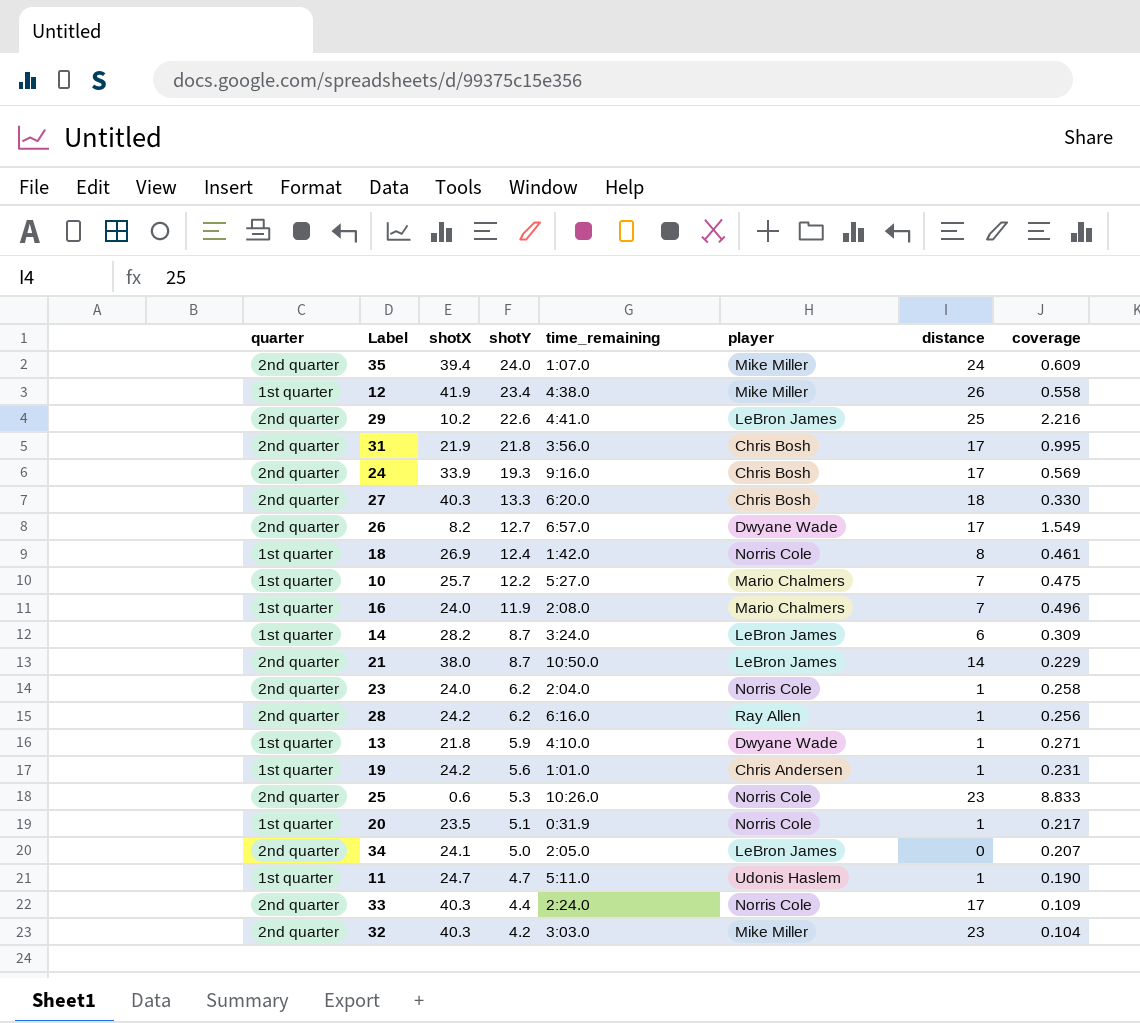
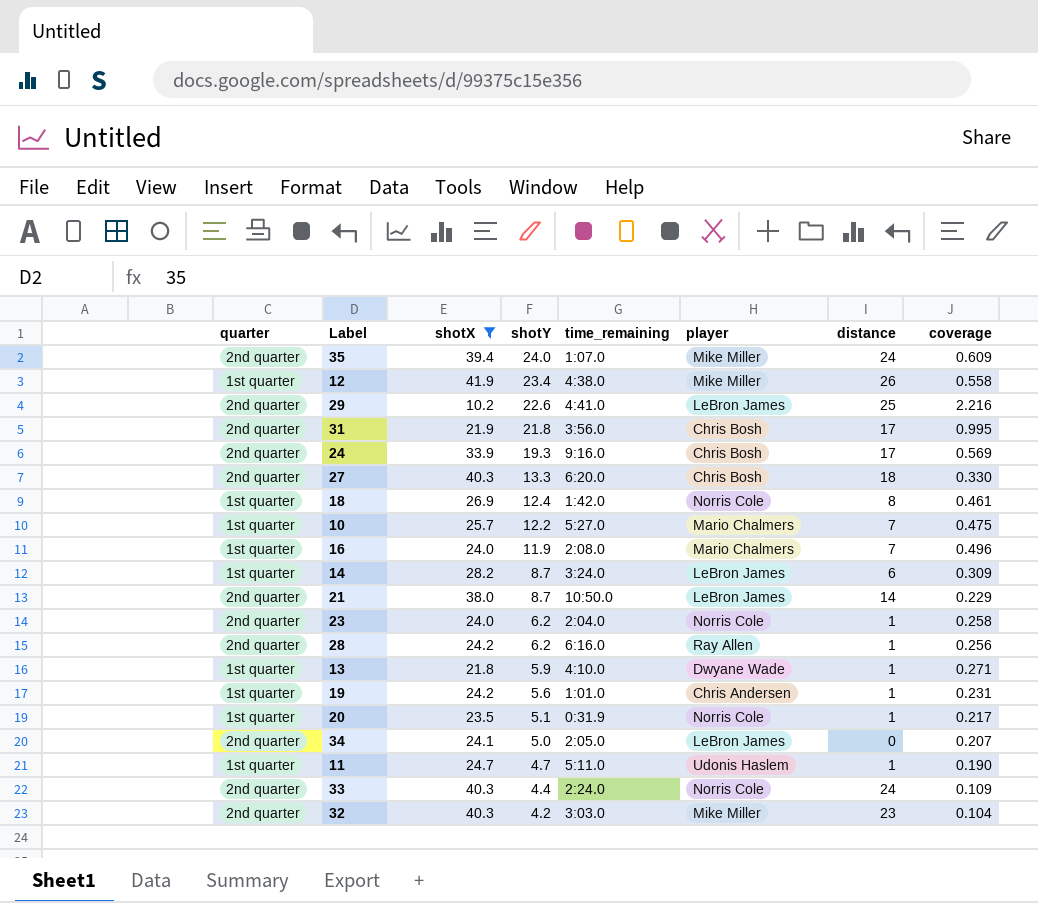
filter: none -> shotX >= 10.2
33 | distance: 17 -> 24

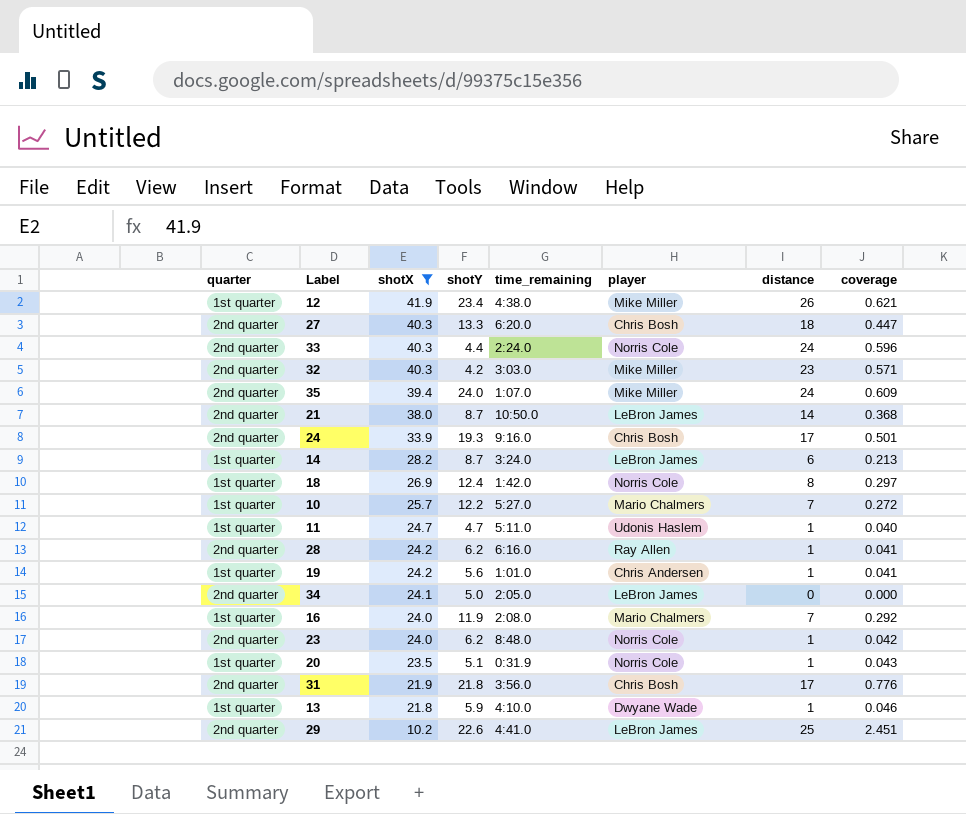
row order: shotY descending -> shotX descending
column coverage | formula: [shotY] / [shotX] -> [distance] / [shotX]
23 | time_remaining: 2:04.0 -> 8:48.0

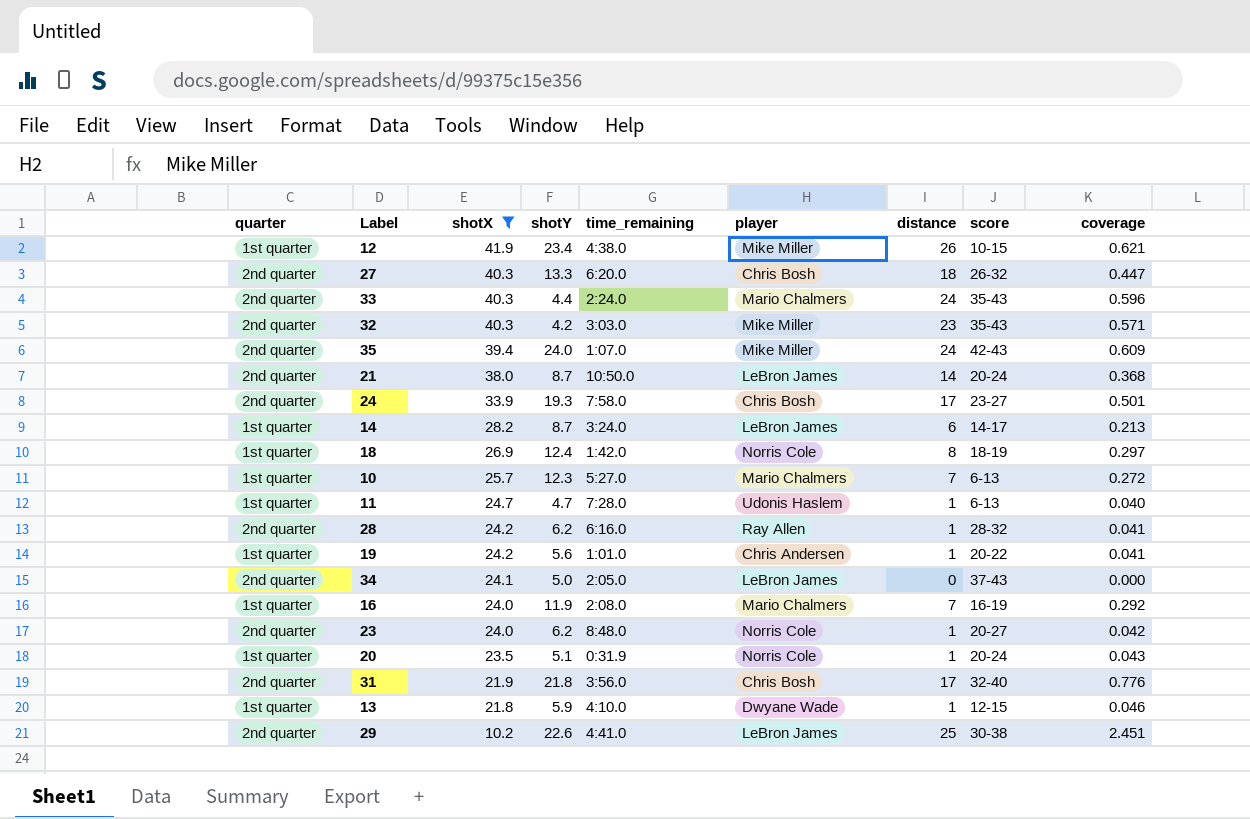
column score | position: none -> 8
33 | player: Norris Cole -> Mario Chalmers
24 | time_remaining: 9:16.0 -> 7:58.0
10 | shotY: 12.2 -> 12.3
11 | time_remaining: 5:11.0 -> 7:28.0

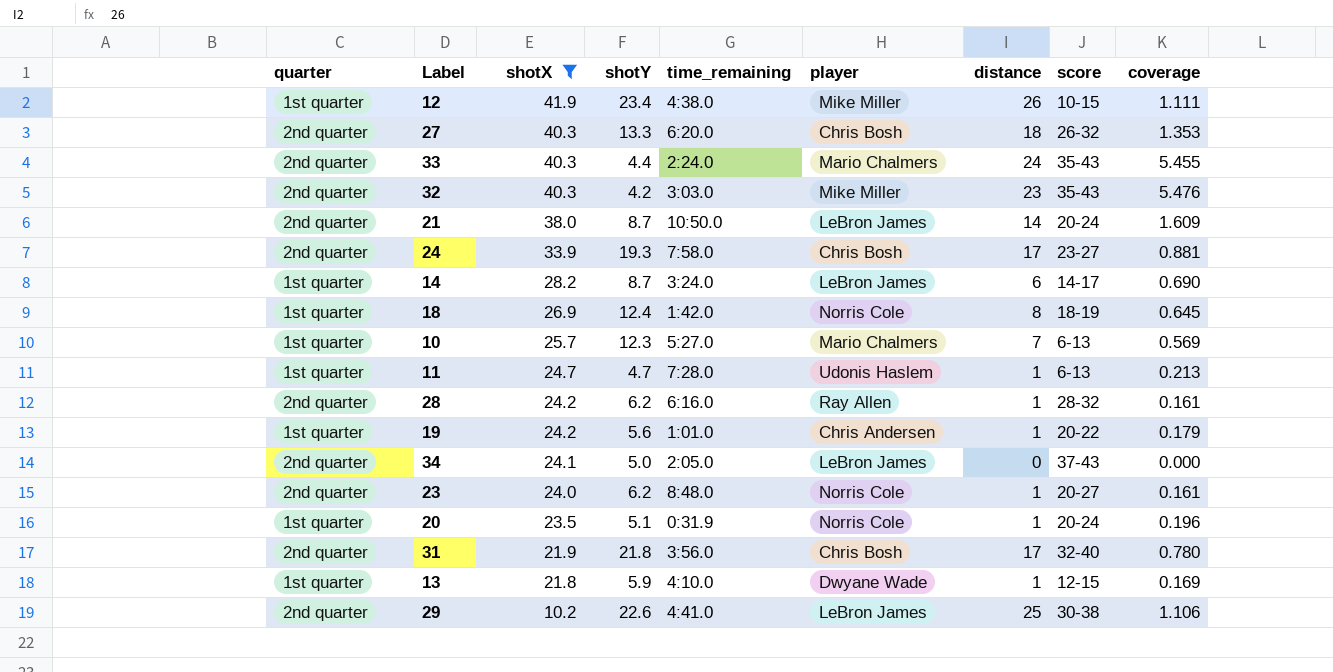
column coverage | formula: [distance] / [shotX] -> [distance] / [shotY]
row 35: 2nd quarter | 39.4 | 24.0 | 1:07.0 | Mike Miller | 24 | 42-43 | 0.609 -> none
row 16: 1st quarter | 24.0 | 11.9 | 2:08.0 | Mario Chalmers | 7 | 16-19 | 0.292 -> none

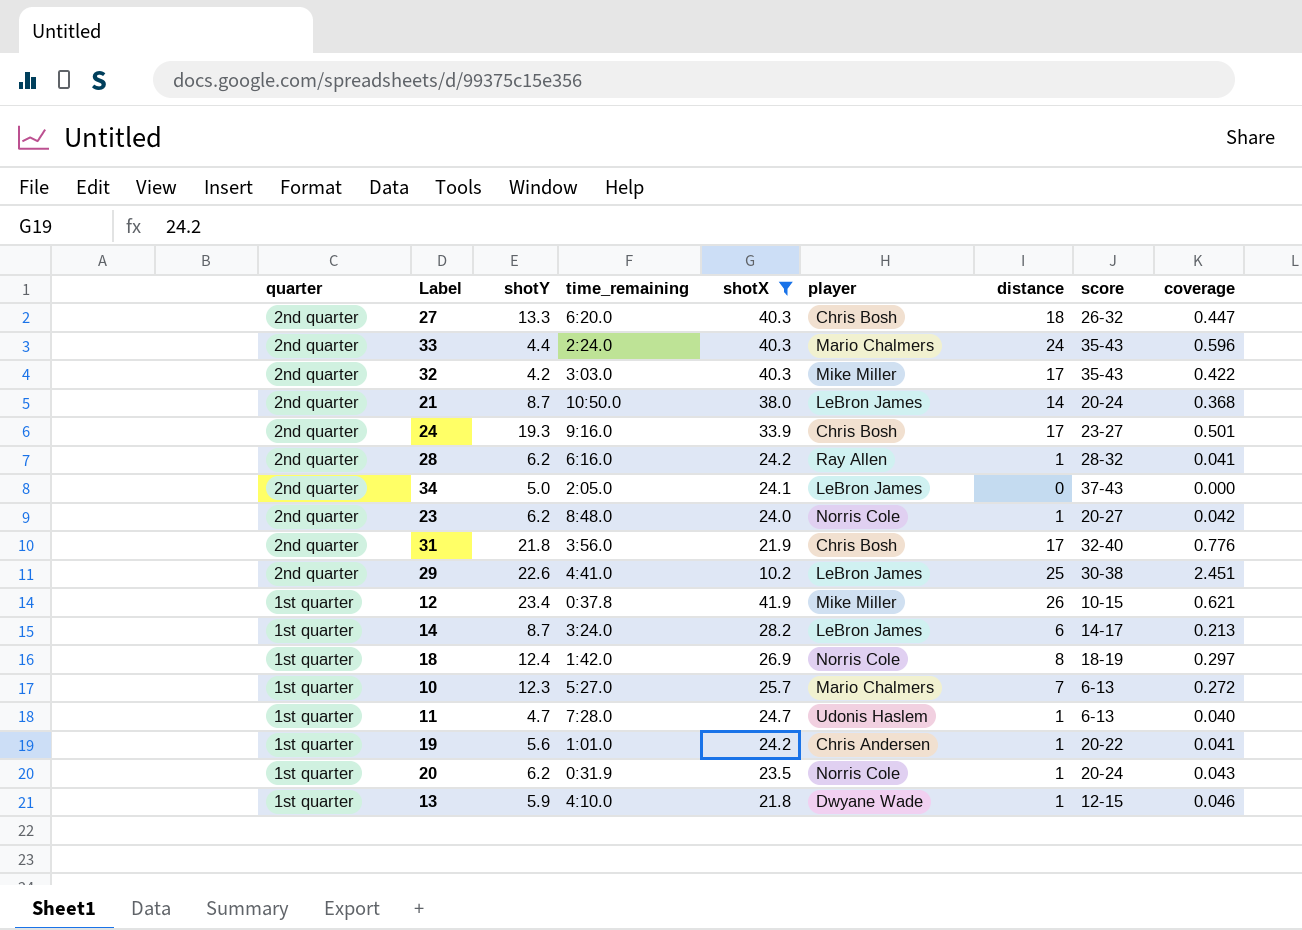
row order: shotX descending -> quarter descending
column shotX | position: 3 -> 5
column coverage | formula: [distance] / [shotY] -> [distance] / [shotX]
32 | distance: 23 -> 17
24 | time_remaining: 7:58.0 -> 9:16.0
12 | time_remaining: 4:38.0 -> 0:37.8
20 | shotY: 5.1 -> 6.2

